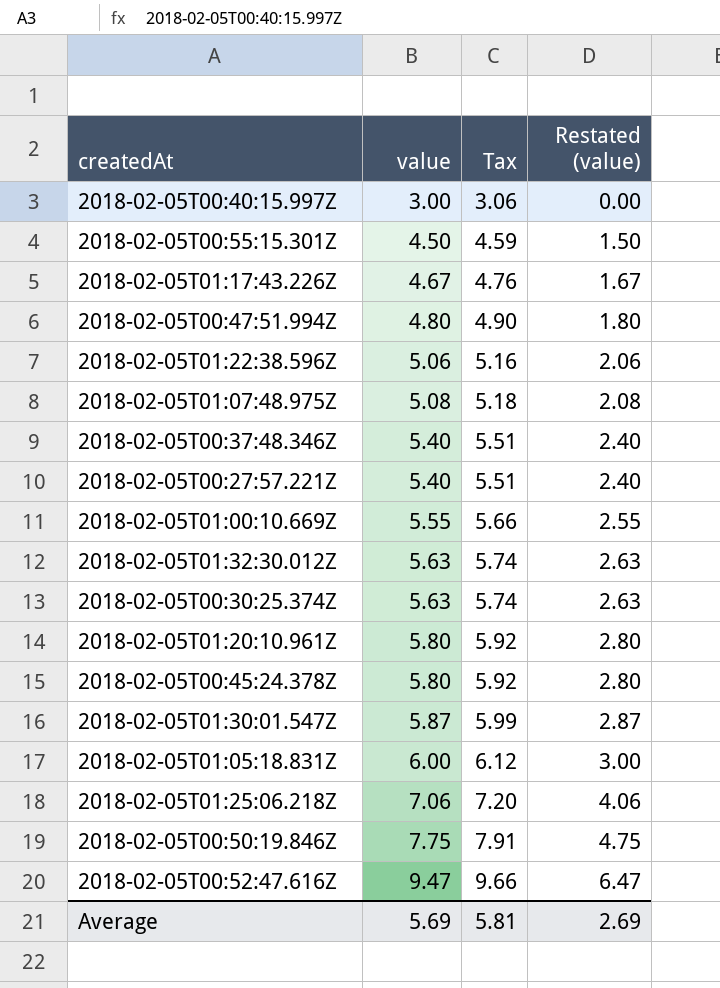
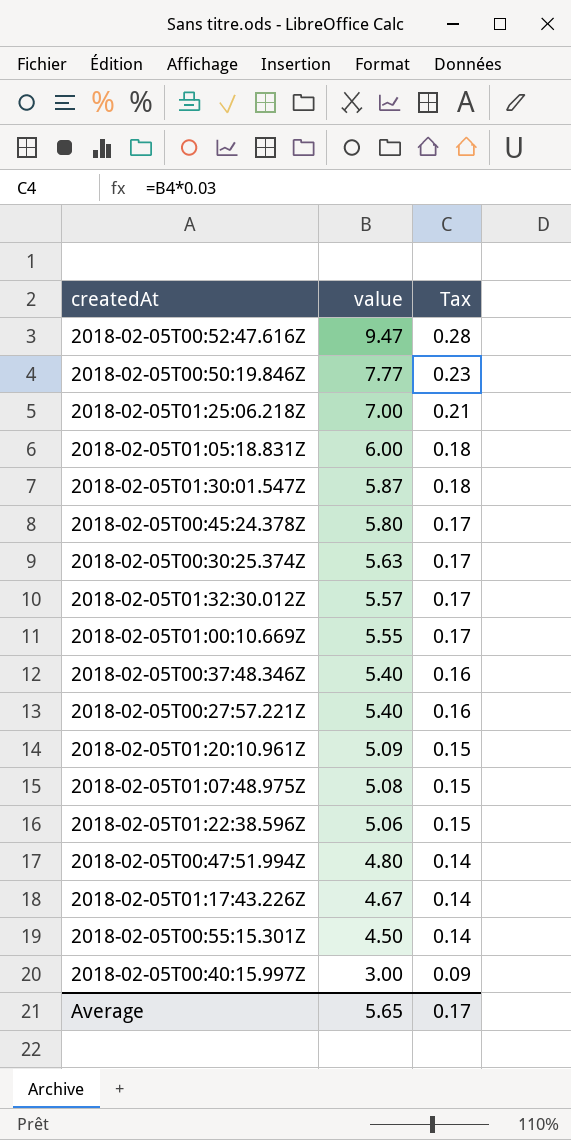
row order: value ascending -> value descending
column Restated (value) | formula: [value] - 3 -> none
column Tax | formula: [value] * 1.02 -> [value] * 0.03
2018-02-05T00:50:19.846Z | value: 7.75 -> 7.77
2018-02-05T01:25:06.218Z | value: 7.06 -> 7.00
2018-02-05T01:32:30.012Z | value: 5.63 -> 5.57
2018-02-05T01:20:10.961Z | value: 5.80 -> 5.09
Average | value: 5.69 -> 5.65
Average | Tax: 5.81 -> 0.17

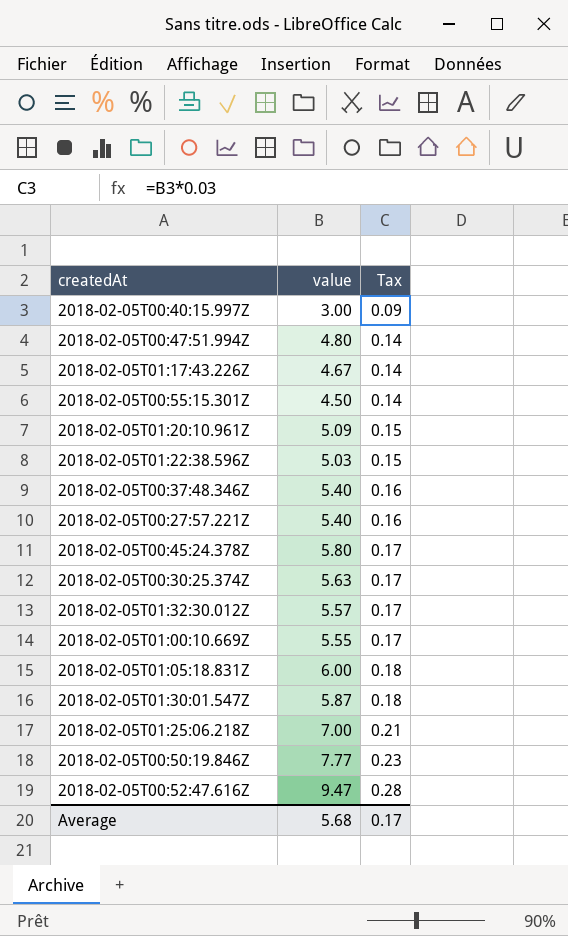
row order: value descending -> Tax ascending
row 2018-02-05T01:07:48.975Z: 5.08 | 0.15 -> none
2018-02-05T01:22:38.596Z | value: 5.06 -> 5.03
Average | value: 5.65 -> 5.68

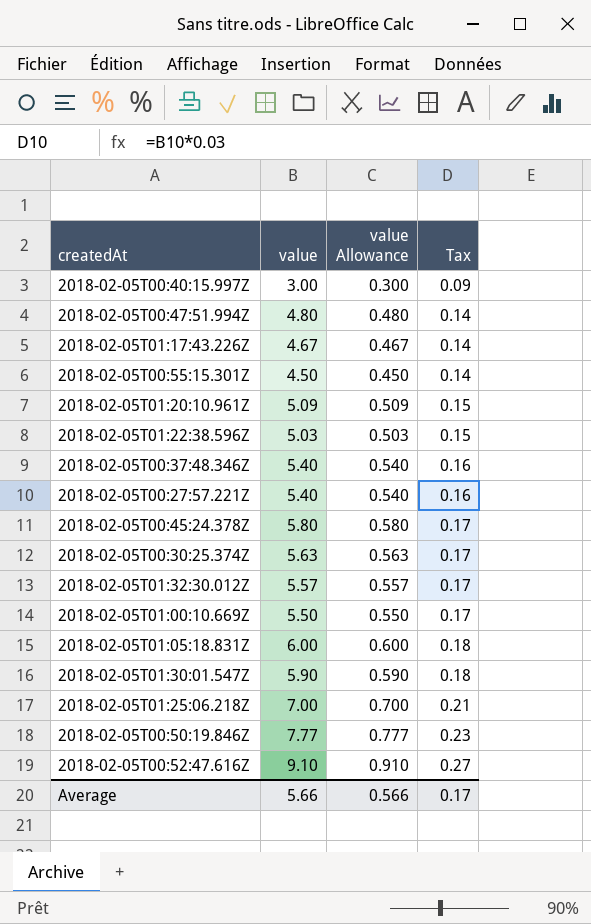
column value Allowance | formula: none -> [value] * 0.1
2018-02-05T01:00:10.669Z | value: 5.55 -> 5.50
2018-02-05T01:30:01.547Z | value: 5.87 -> 5.90
2018-02-05T00:52:47.616Z | value: 9.47 -> 9.10
2018-02-05T00:52:47.616Z | Tax: 0.28 -> 0.27
Average | value: 5.68 -> 5.66

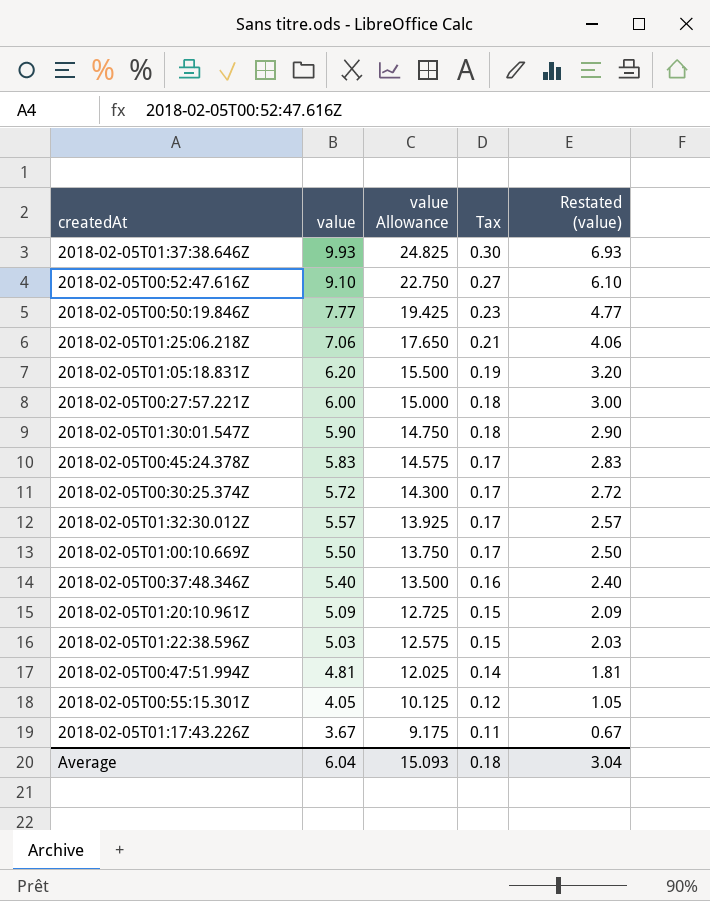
row order: Tax ascending -> value descending
column value Allowance | formula: [value] * 0.1 -> [value] * 2.5
column Restated (value) | formula: none -> [value] - 3
row 2018-02-05T00:40:15.997Z: 3.00 | 0.300 | 0.09 -> none
row 2018-02-05T01:37:38.646Z: none -> 9.93 | 24.825 | 0.30 | 6.93
2018-02-05T01:25:06.218Z | value: 7.00 -> 7.06
2018-02-05T01:05:18.831Z | value: 6.00 -> 6.20
2018-02-05T01:05:18.831Z | Tax: 0.18 -> 0.19
2018-02-05T00:27:57.221Z | value: 5.40 -> 6.00
2018-02-05T00:27:57.221Z | Tax: 0.16 -> 0.18
2018-02-05T00:45:24.378Z | value: 5.80 -> 5.83
2018-02-05T00:30:25.374Z | value: 5.63 -> 5.72
2018-02-05T00:47:51.994Z | value: 4.80 -> 4.81
2018-02-05T00:55:15.301Z | value: 4.50 -> 4.05
2018-02-05T00:55:15.301Z | Tax: 0.14 -> 0.12
2018-02-05T01:17:43.226Z | value: 4.67 -> 3.67
2018-02-05T01:17:43.226Z | Tax: 0.14 -> 0.11
Average | value: 5.66 -> 6.04
Average | value Allowance: 0.566 -> 15.093
Average | Tax: 0.17 -> 0.18

